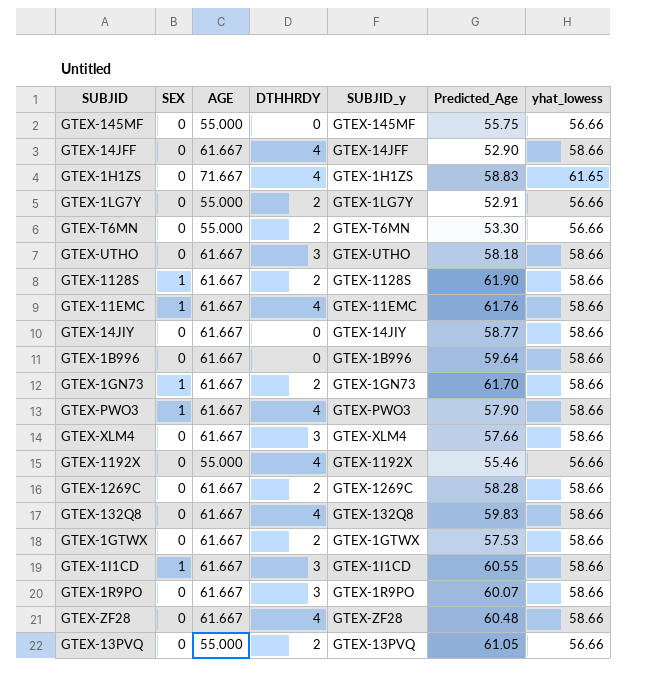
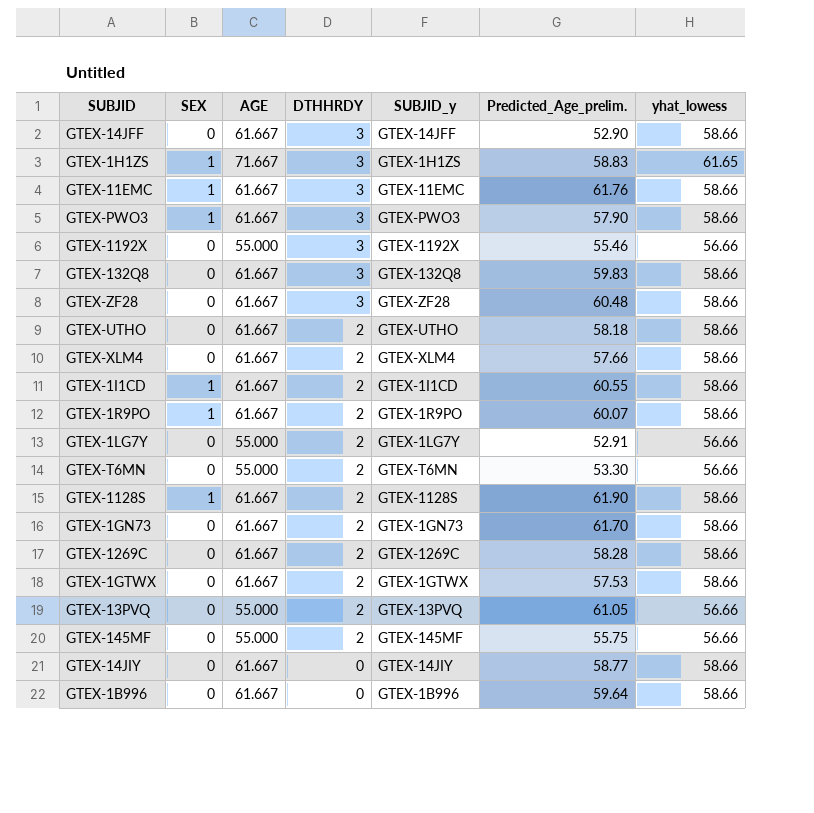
row order: none -> DTHHRDY descending
column name: Predicted_Age -> Predicted_Age_prelim.
GTEX-14JFF | DTHHRDY: 4 -> 3
GTEX-1H1ZS | SEX: 0 -> 1
GTEX-1H1ZS | DTHHRDY: 4 -> 3
GTEX-11EMC | DTHHRDY: 4 -> 3
GTEX-PWO3 | DTHHRDY: 4 -> 3
GTEX-1192X | DTHHRDY: 4 -> 3
GTEX-132Q8 | DTHHRDY: 4 -> 3
GTEX-ZF28 | DTHHRDY: 4 -> 3
GTEX-UTHO | DTHHRDY: 3 -> 2
GTEX-XLM4 | DTHHRDY: 3 -> 2
GTEX-1I1CD | DTHHRDY: 3 -> 2
GTEX-1R9PO | SEX: 0 -> 1
GTEX-1R9PO | DTHHRDY: 3 -> 2
GTEX-1GN73 | SEX: 1 -> 0
GTEX-145MF | DTHHRDY: 0 -> 2

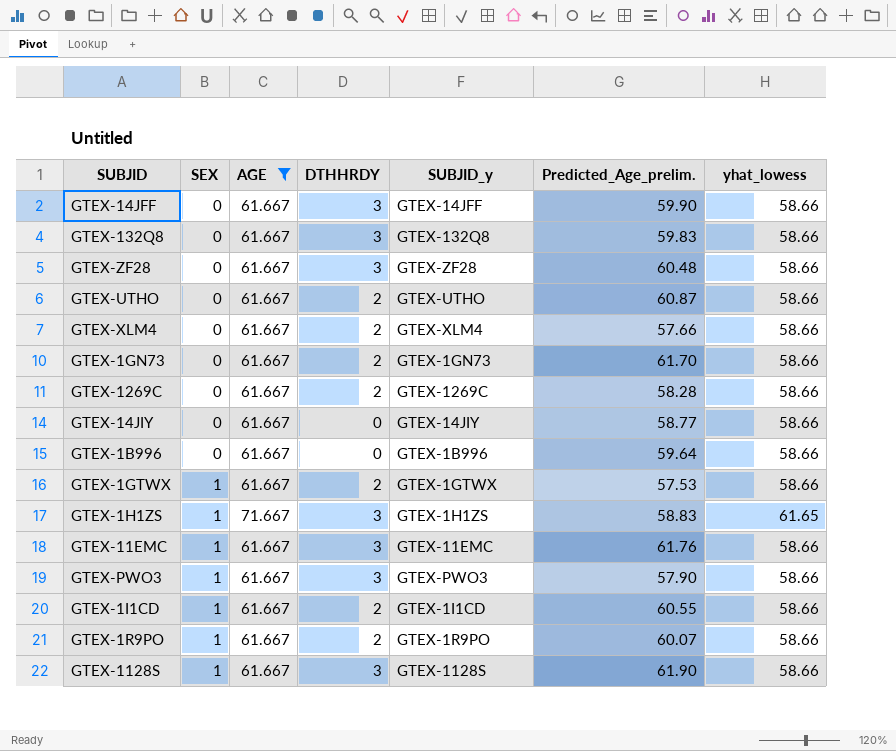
filter: none -> AGE != 55.000
row order: DTHHRDY descending -> SEX ascending
GTEX-14JFF | Predicted_Age_prelim.: 52.90 -> 59.90
GTEX-UTHO | Predicted_Age_prelim.: 58.18 -> 60.87
GTEX-1GTWX | SEX: 0 -> 1
GTEX-1128S | DTHHRDY: 2 -> 3

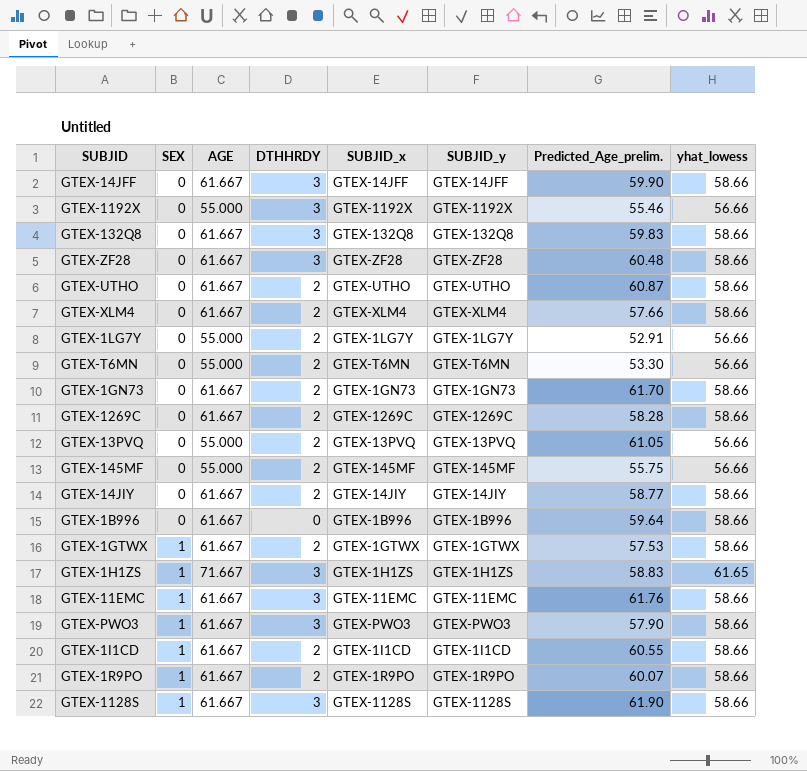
filter: AGE != 55.000 -> none
column SUBJID_x | position: none -> 5
GTEX-14JIY | DTHHRDY: 0 -> 2

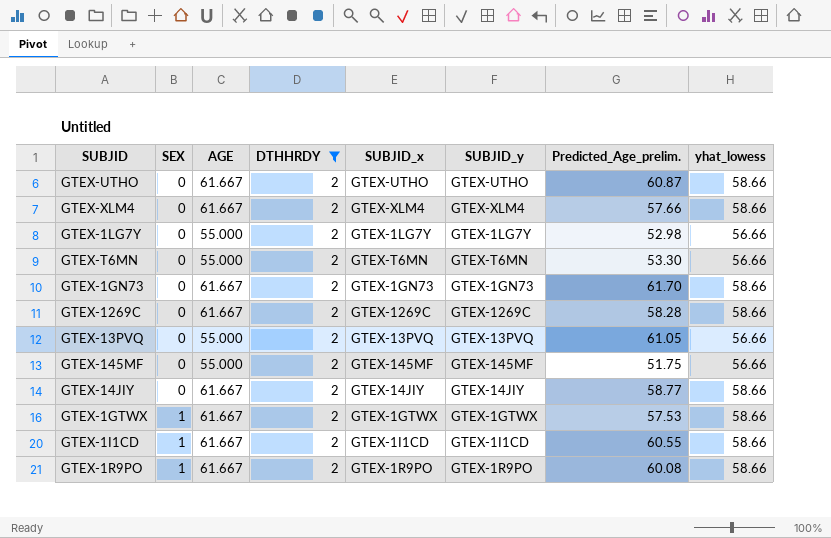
filter: none -> DTHHRDY = 2
GTEX-1LG7Y | Predicted_Age_prelim.: 52.91 -> 52.98
GTEX-145MF | Predicted_Age_prelim.: 55.75 -> 51.75
GTEX-1R9PO | Predicted_Age_prelim.: 60.07 -> 60.08

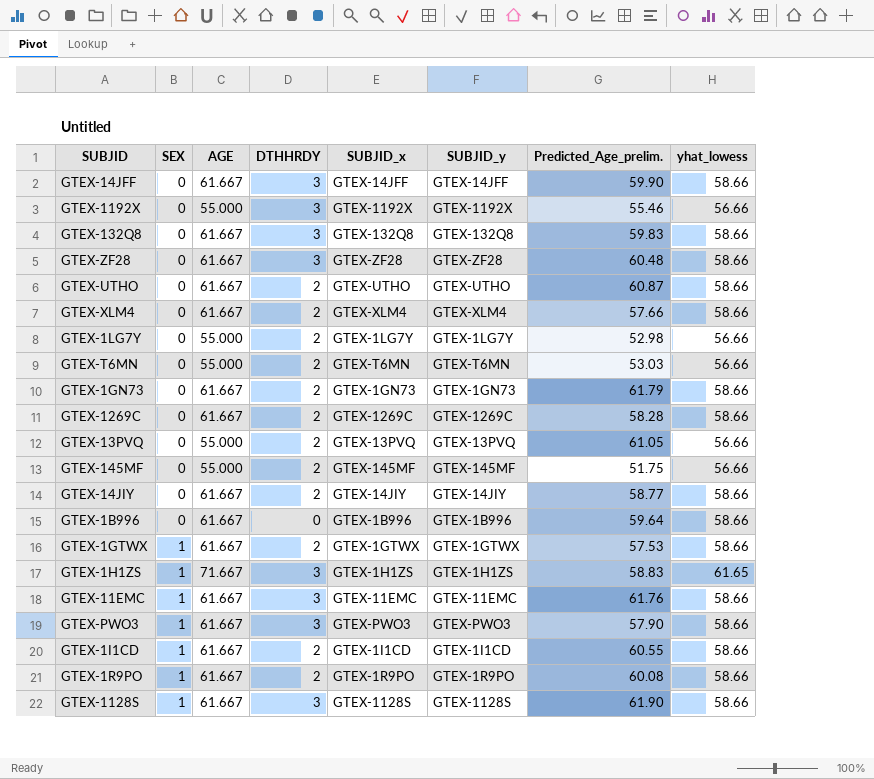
filter: DTHHRDY = 2 -> none
GTEX-T6MN | Predicted_Age_prelim.: 53.30 -> 53.03
GTEX-1GN73 | Predicted_Age_prelim.: 61.70 -> 61.79

